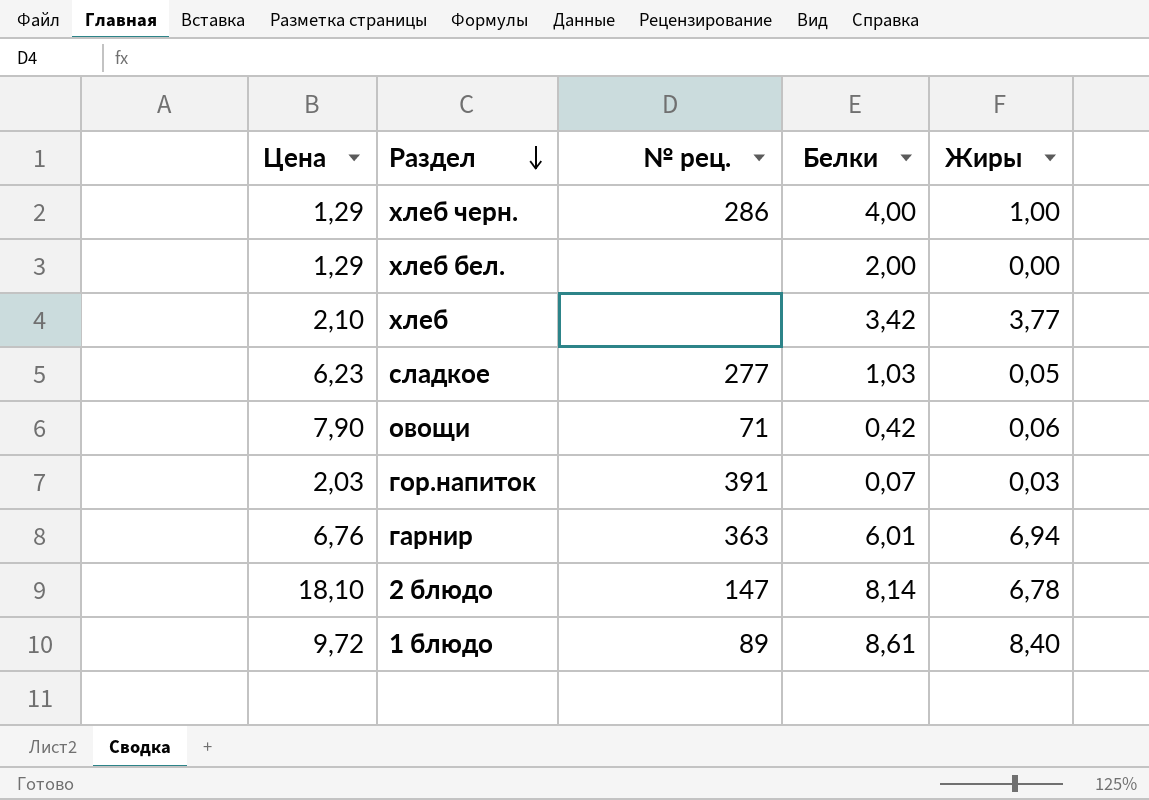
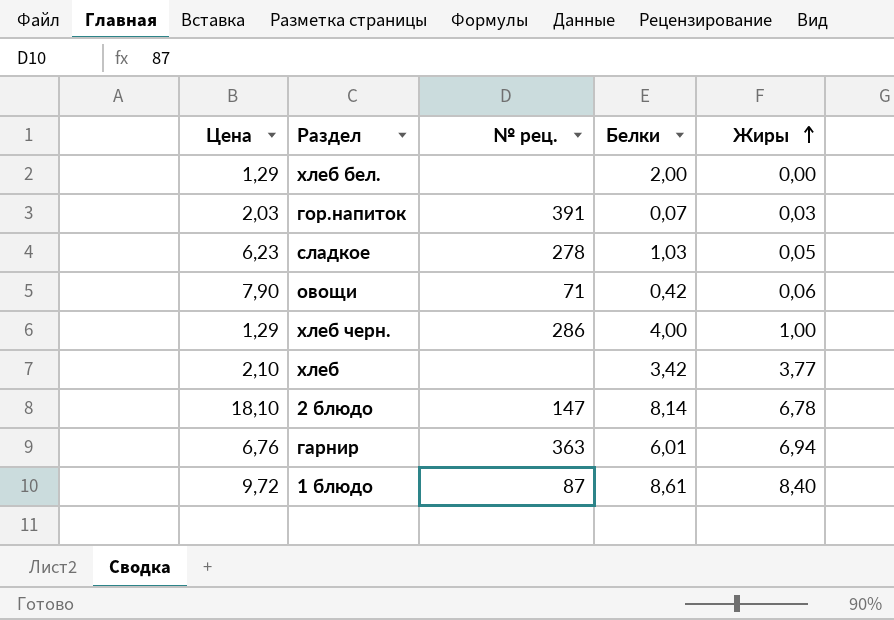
row order: Раздел descending -> Жиры ascending
сладкое | № рец.: 277 -> 278
1 блюдо | № рец.: 89 -> 87

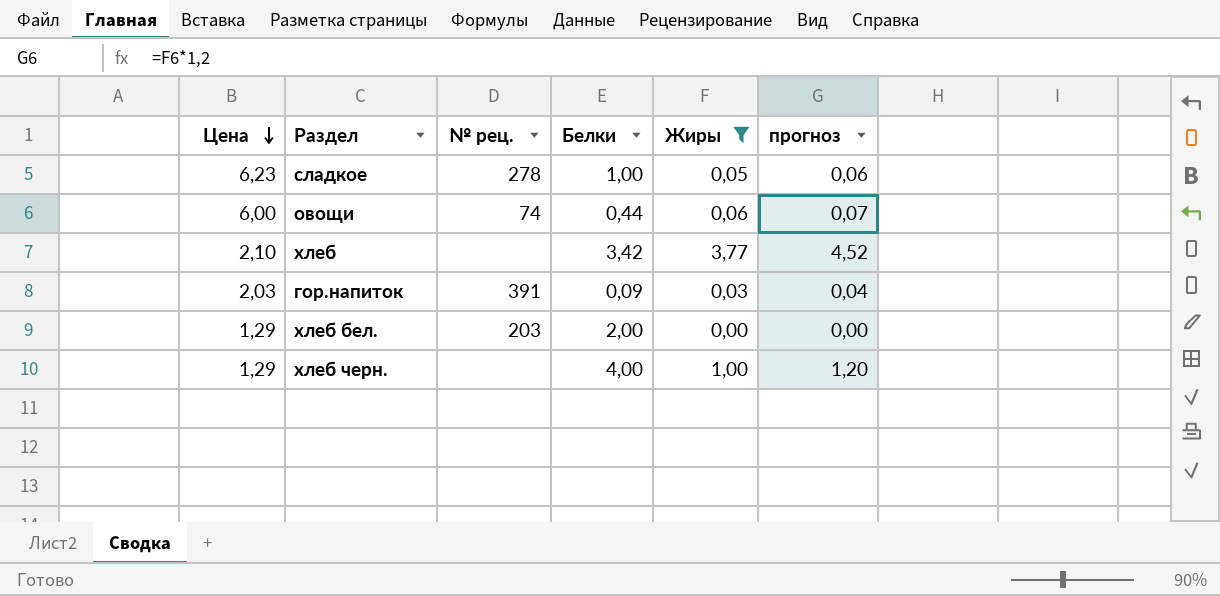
filter: none -> Жиры <= 3,77
row order: Жиры ascending -> Цена descending
column прогноз | formula: none -> [Жиры] * 1,2
сладкое | Белки: 1,03 -> 1,00
овощи | Цена: 7,90 -> 6,00
овощи | № рец.: 71 -> 74
овощи | Белки: 0,42 -> 0,44
гор.напиток | Белки: 0,07 -> 0,09
хлеб бел. | № рец.: none -> 203
хлеб черн. | № рец.: 286 -> none

